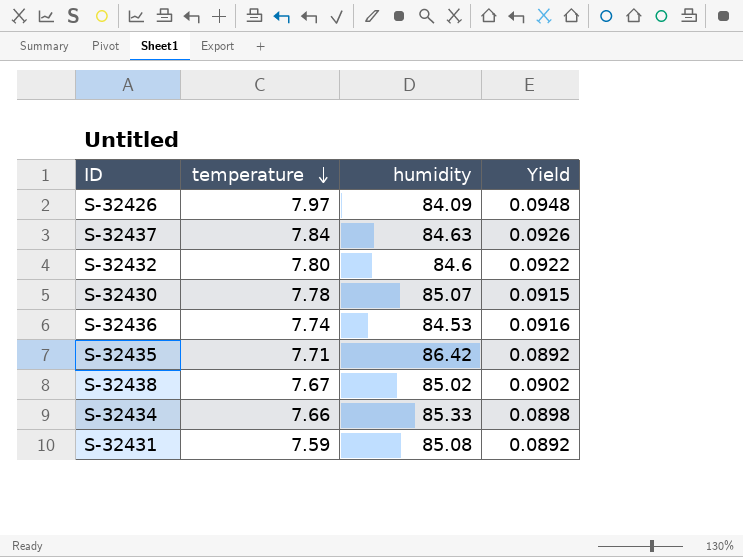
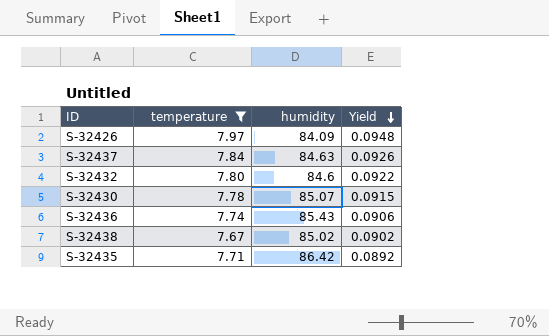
filter: none -> temperature >= 7.67
row order: temperature descending -> Yield descending
S-32436 | humidity: 84.53 -> 85.43
S-32436 | Yield: 0.0916 -> 0.0906

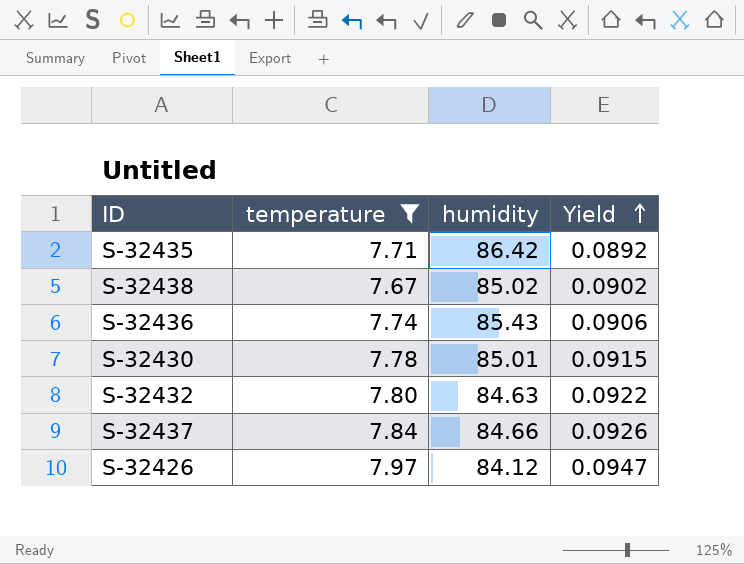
row order: Yield descending -> Yield ascending
S-32430 | humidity: 85.07 -> 85.01
S-32432 | humidity: 84.6 -> 84.63
S-32437 | humidity: 84.63 -> 84.66
S-32426 | humidity: 84.09 -> 84.12
S-32426 | Yield: 0.0948 -> 0.0947

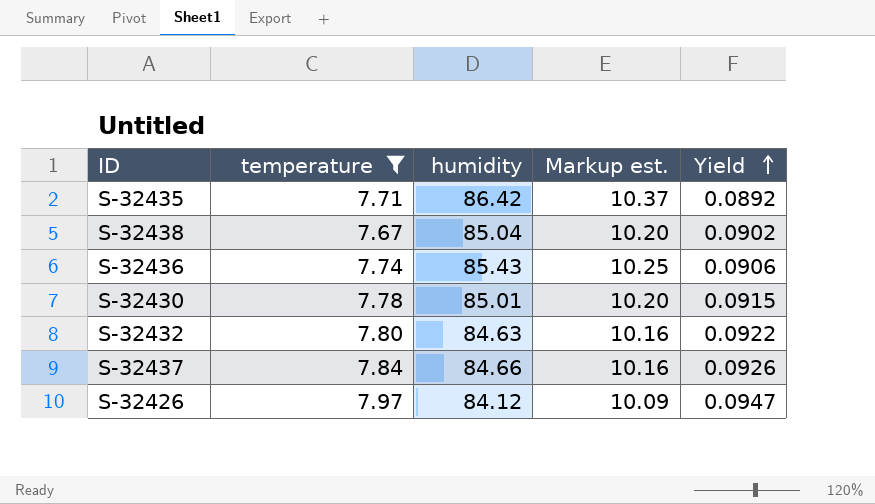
column Markup est. | formula: none -> [humidity] * 0.12
S-32438 | humidity: 85.02 -> 85.04

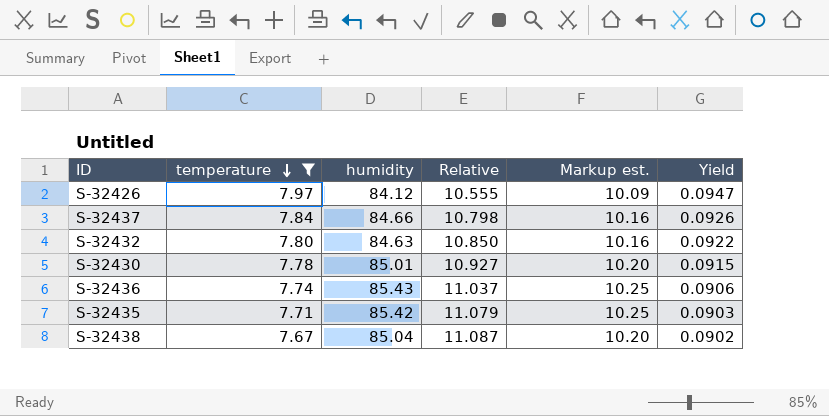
row order: Yield ascending -> temperature descending
column Relative | formula: none -> [humidity] / [temperature]
S-32435 | humidity: 86.42 -> 85.42
S-32435 | Markup est.: 10.37 -> 10.25
S-32435 | Yield: 0.0892 -> 0.0903

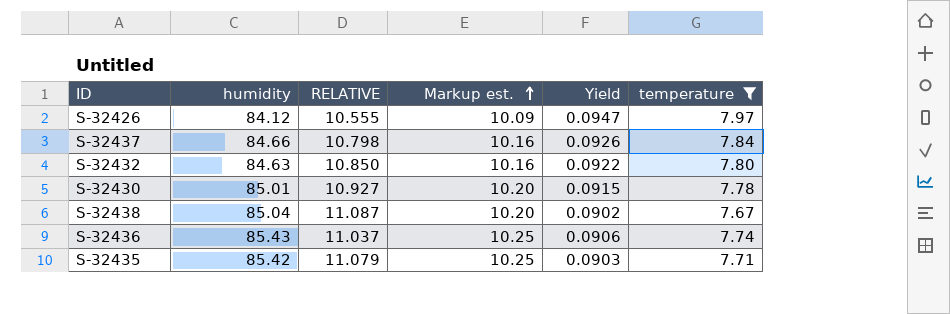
row order: temperature descending -> Markup est. ascending
column name: Relative -> RELATIVE
column temperature | position: 2 -> 6

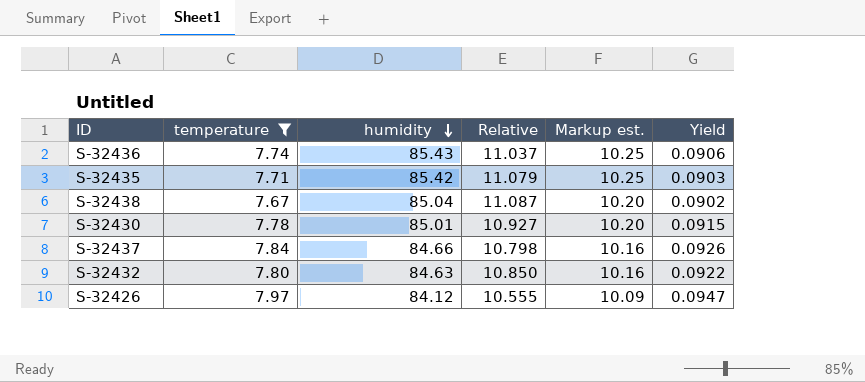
row order: Markup est. ascending -> humidity descending
column temperature | position: 6 -> 2
column name: RELATIVE -> Relative

